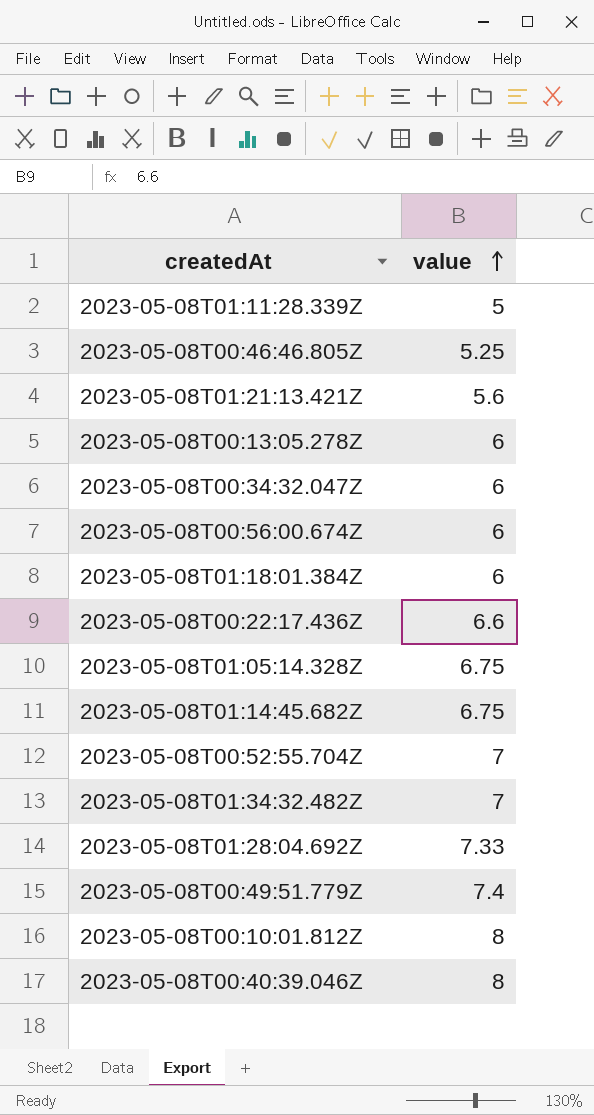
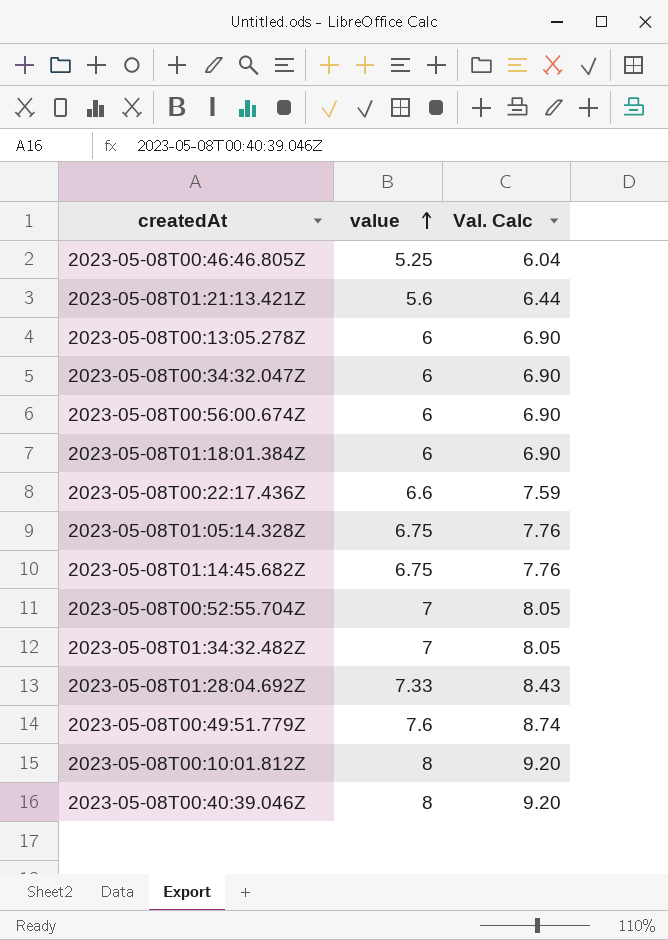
column Val. Calc | formula: none -> [value] * 1.15
row 2023-05-08T01:11:28.339Z: 5 -> none
2023-05-08T00:49:51.779Z | value: 7.4 -> 7.6

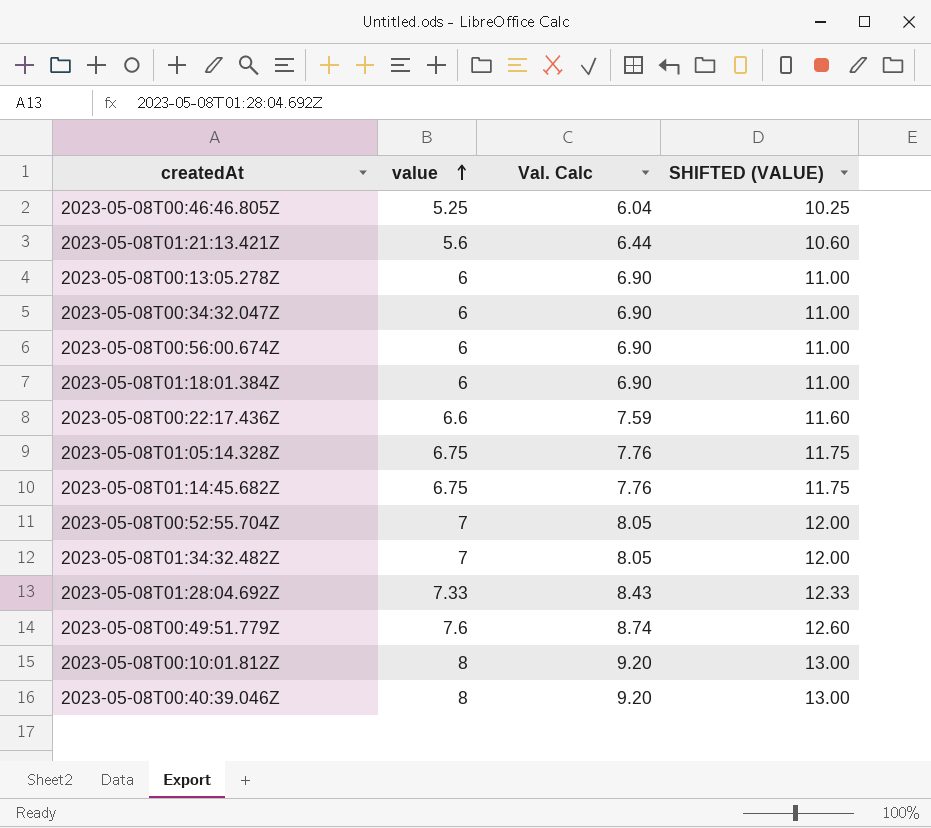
column SHIFTED (VALUE) | formula: none -> [value] + 5

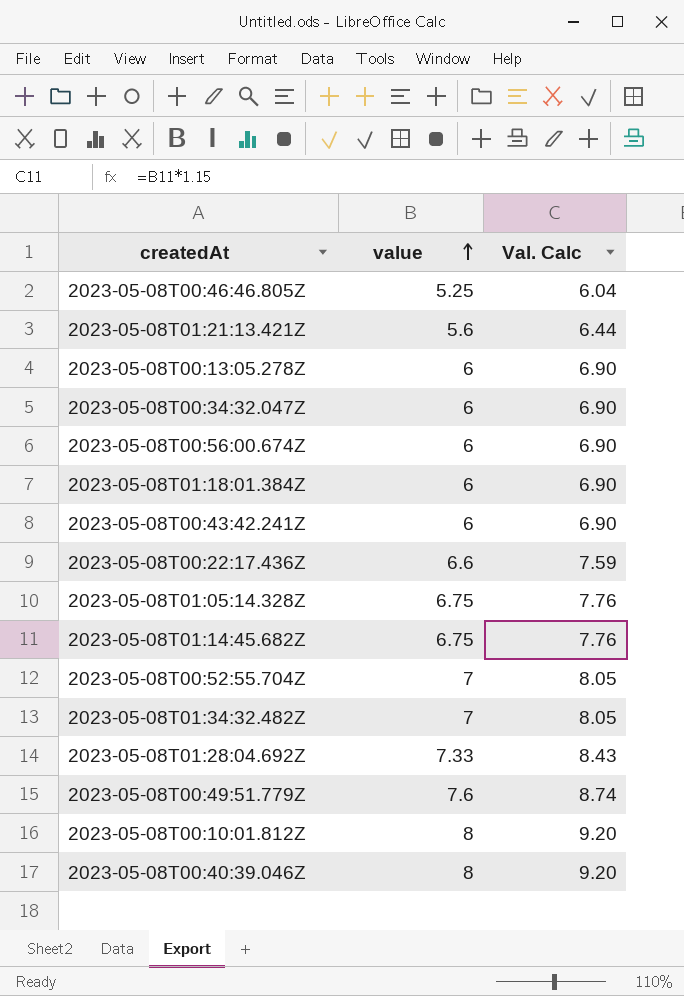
column SHIFTED (VALUE) | formula: [value] + 5 -> none
row 2023-05-08T00:43:42.241Z: none -> 6 | 6.90

